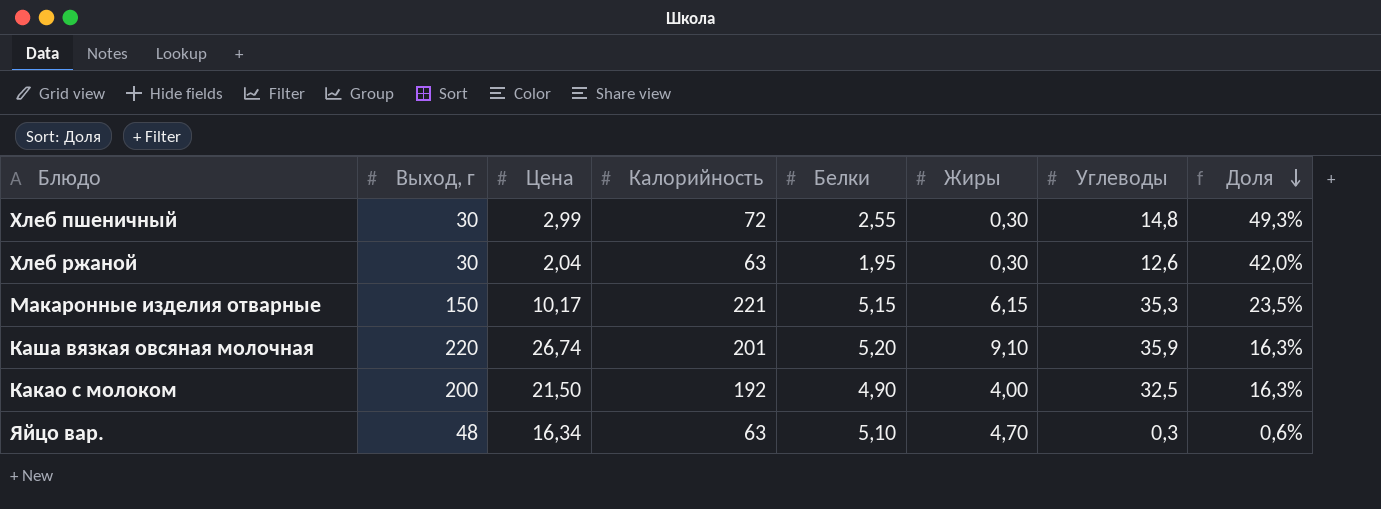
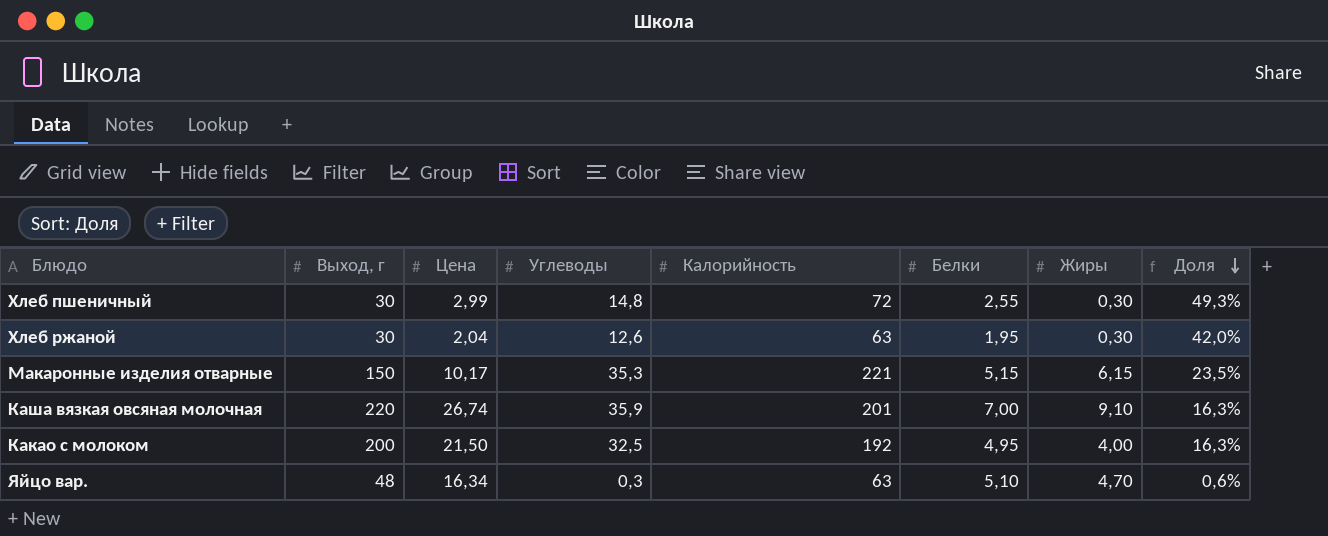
column Углеводы | position: 7 -> 4
Каша вязкая овсяная молочная | Белки: 5,20 -> 7,00
Какао с молоком | Белки: 4,90 -> 4,95

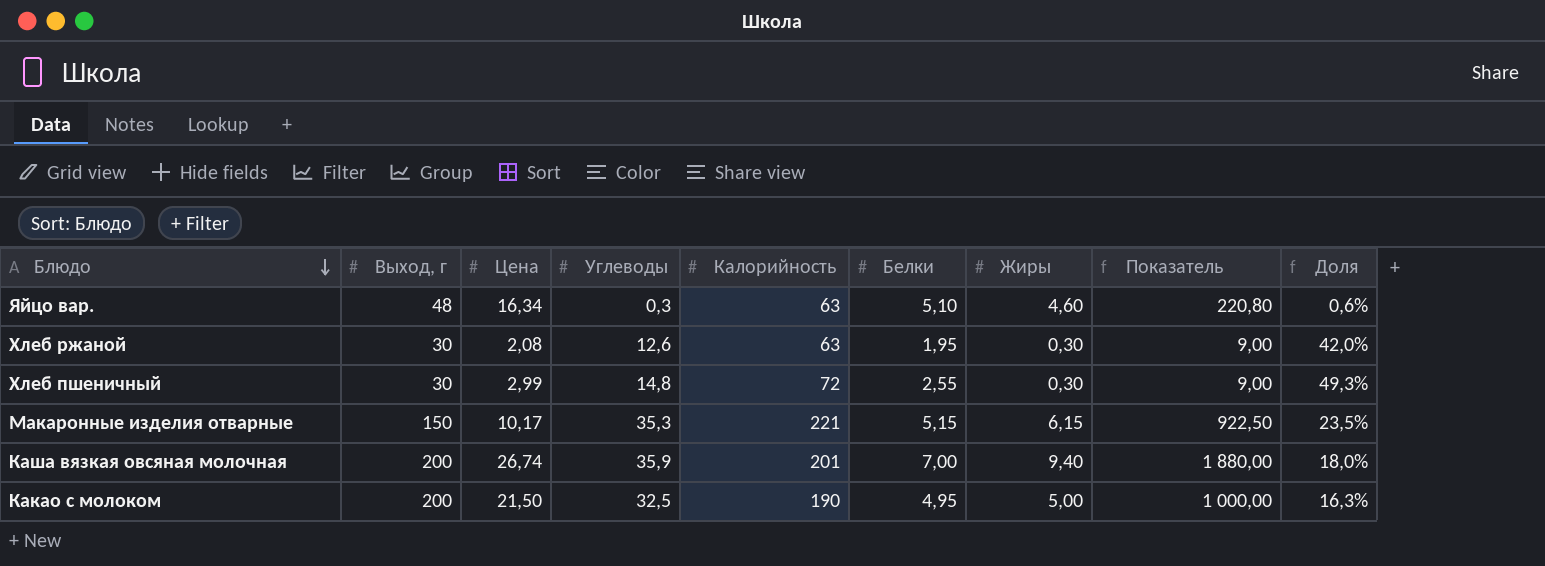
row order: Доля descending -> Блюдо descending
column Показатель | formula: none -> [Выход, г] * [Жиры]
Яйцо вар. | Жиры: 4,70 -> 4,60
Хлеб ржаной | Цена: 2,04 -> 2,08
Каша вязкая овсяная молочная | Выход, г: 220 -> 200
Каша вязкая овсяная молочная | Жиры: 9,10 -> 9,40
Каша вязкая овсяная молочная | Доля: 16,3% -> 18,0%
Какао с молоком | Калорийность: 192 -> 190
Какао с молоком | Жиры: 4,00 -> 5,00

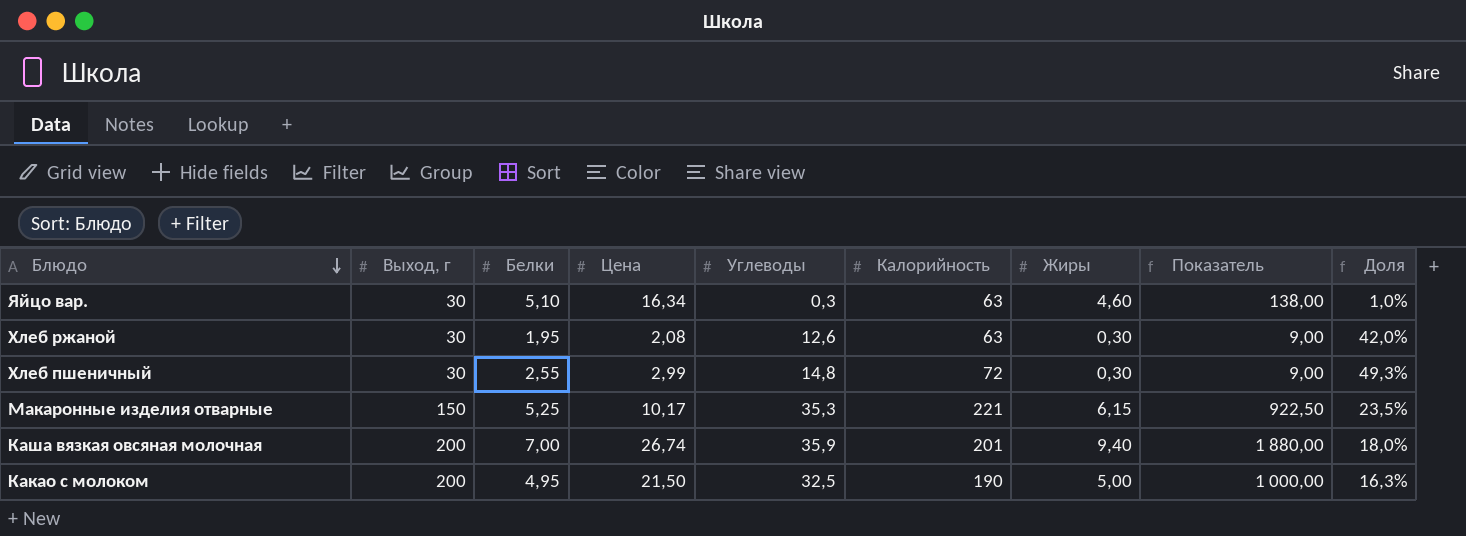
column Белки | position: 6 -> 3
Яйцо вар. | Выход, г: 48 -> 30
Яйцо вар. | Показатель: 220,80 -> 138,00
Яйцо вар. | Доля: 0,6% -> 1,0%
Макаронные изделия отварные | Белки: 5,15 -> 5,25

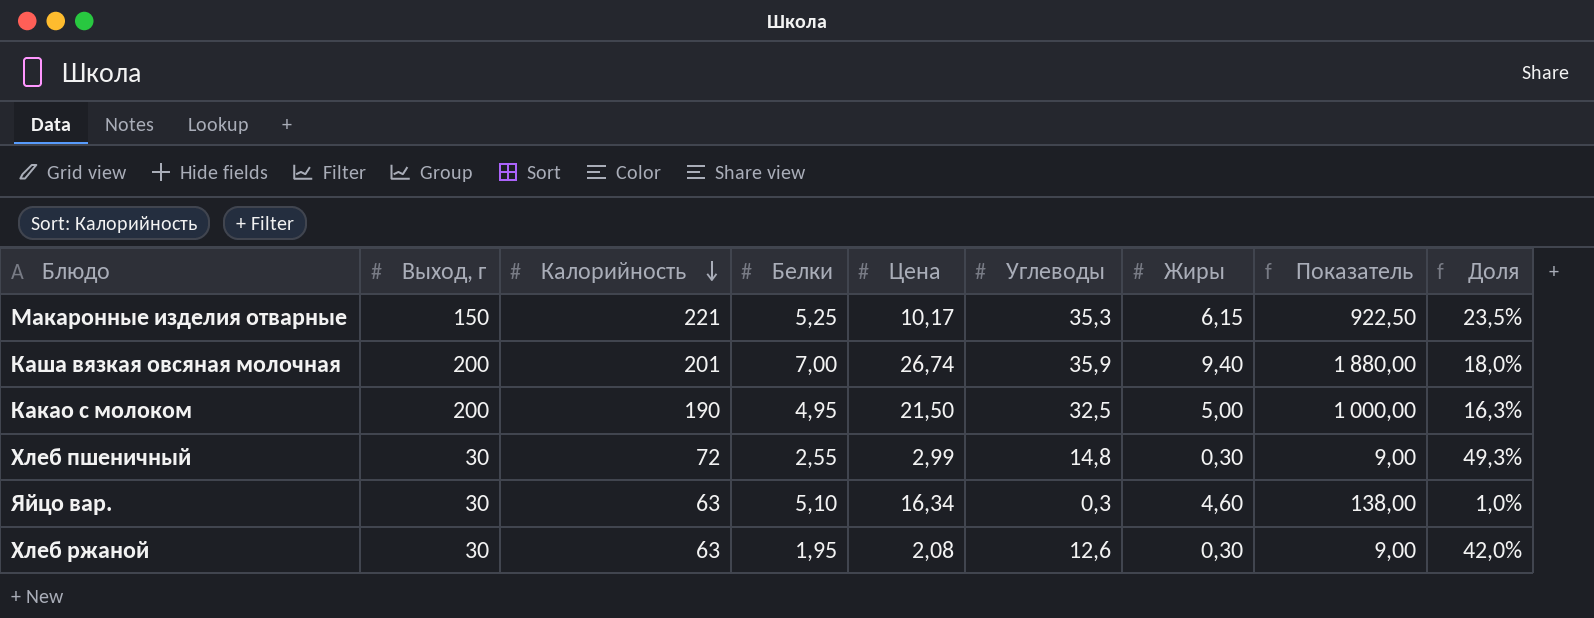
row order: Блюдо descending -> Калорийность descending
column Калорийность | position: 6 -> 3

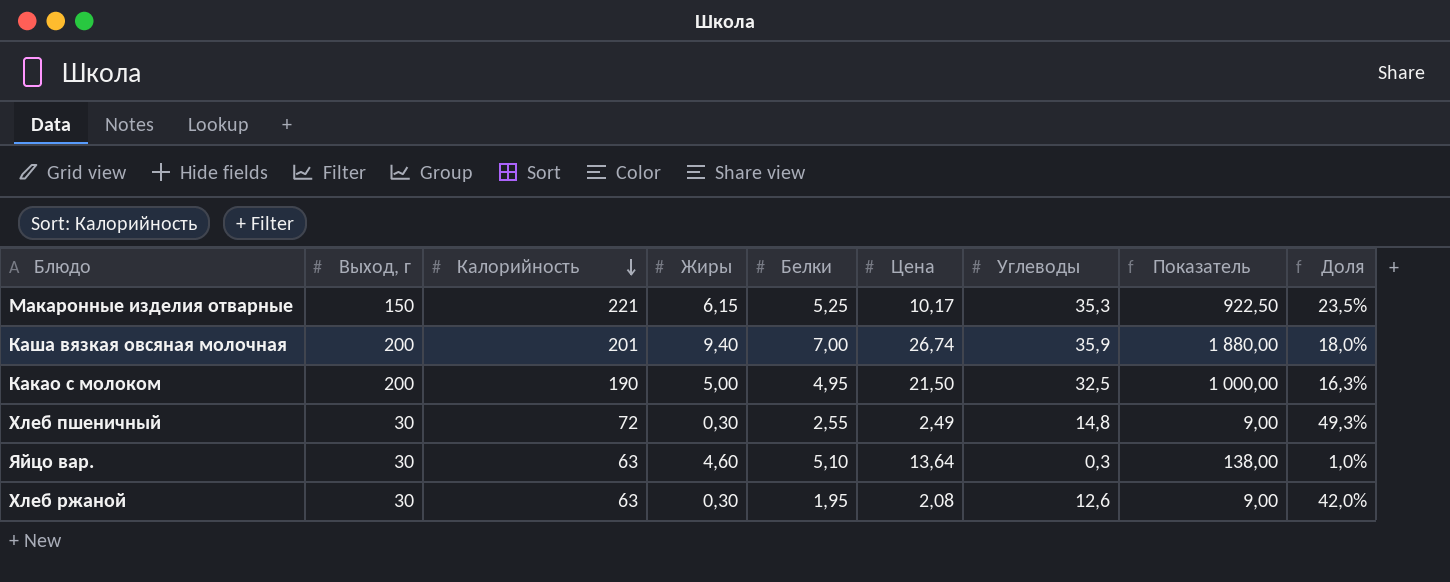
column Жиры | position: 7 -> 4
Хлеб пшеничный | Цена: 2,99 -> 2,49
Яйцо вар. | Цена: 16,34 -> 13,64

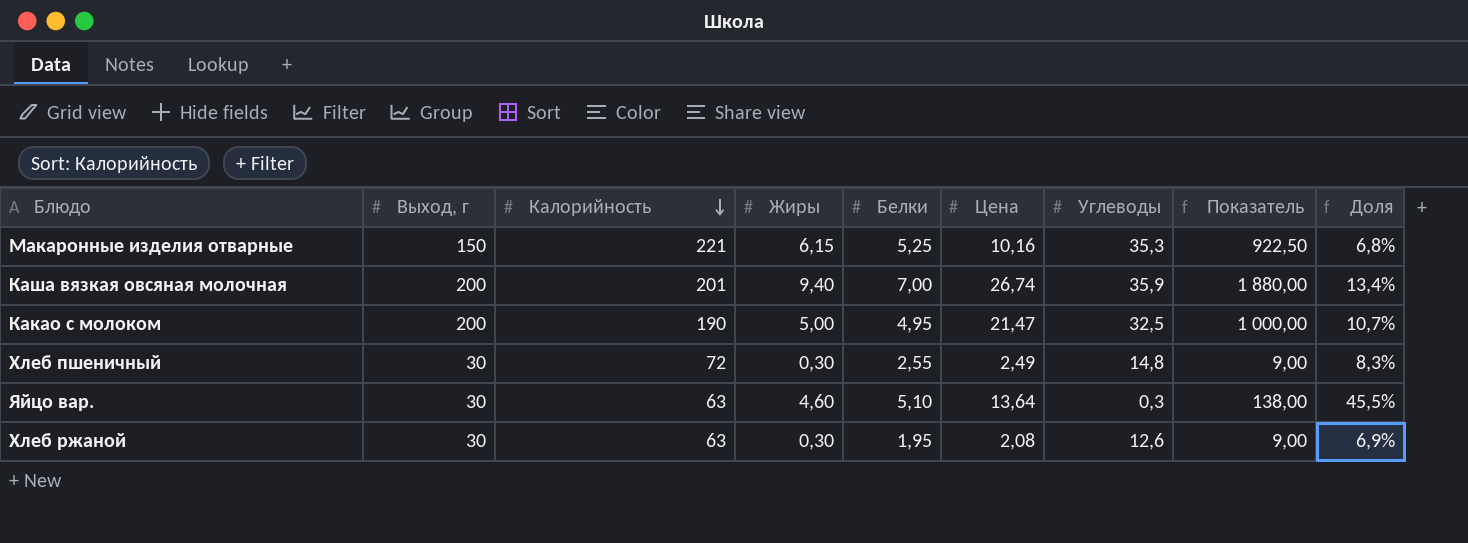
column Доля | formula: [Углеводы] / [Выход, г] -> [Цена] / [Выход, г]
Макаронные изделия отварные | Цена: 10,17 -> 10,16
Какао с молоком | Цена: 21,50 -> 21,47

